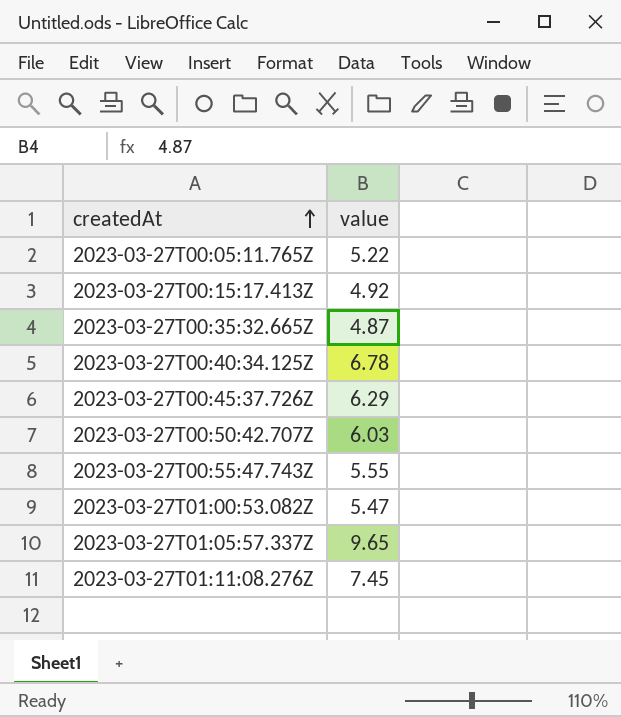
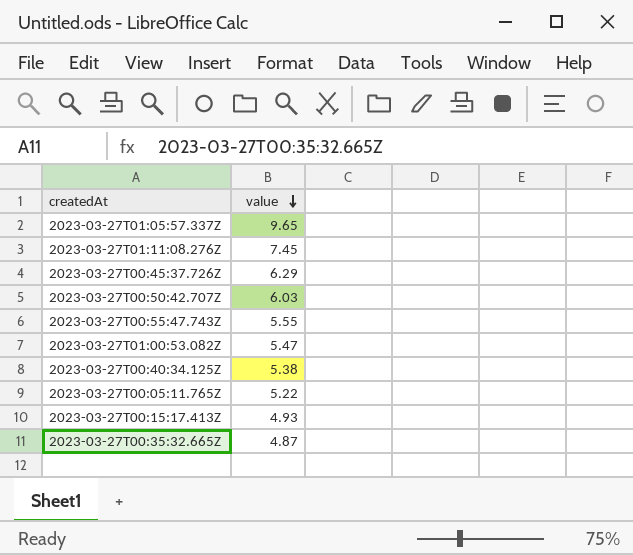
row order: createdAt ascending -> value descending
2023-03-27T00:40:34.125Z | value: 6.78 -> 5.38
2023-03-27T00:15:17.413Z | value: 4.92 -> 4.93

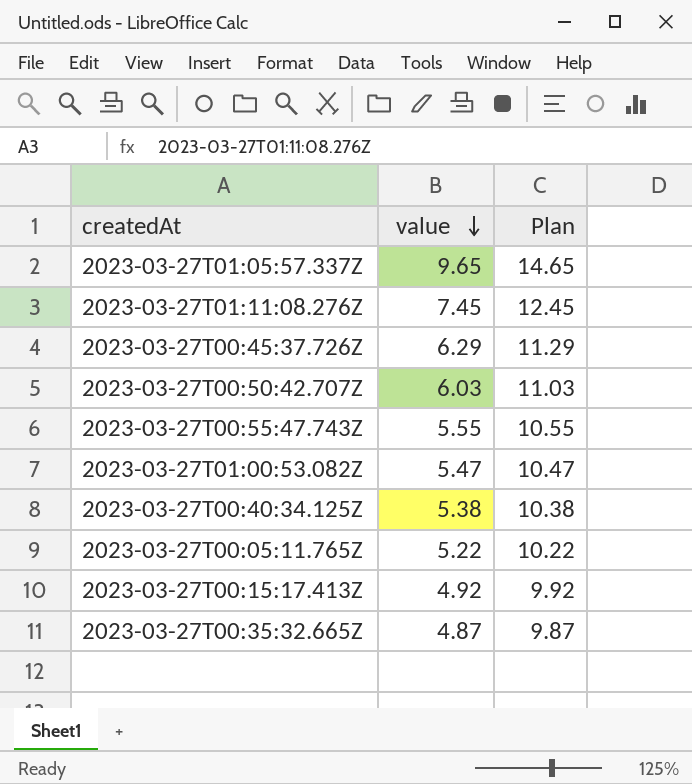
column Plan | formula: none -> [value] + 5
2023-03-27T00:15:17.413Z | value: 4.93 -> 4.92

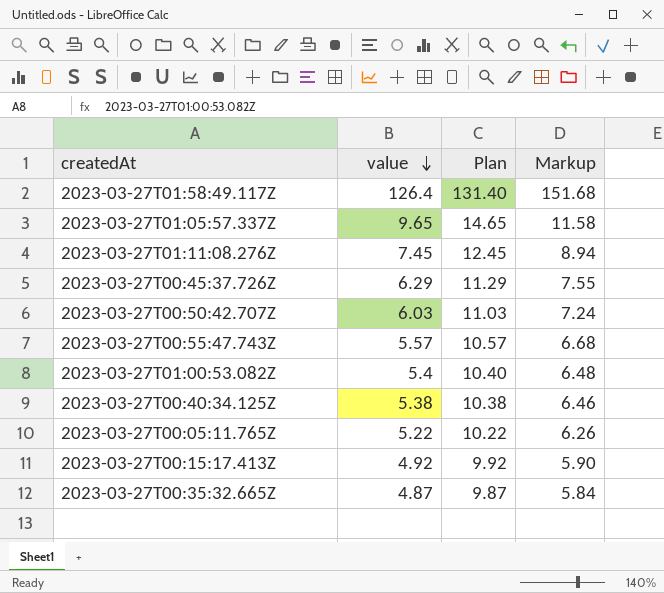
column Markup | formula: none -> [value] * 1.2
row 2023-03-27T01:58:49.117Z: none -> 126.4 | 131.40 | 151.68
2023-03-27T00:55:47.743Z | value: 5.55 -> 5.57
2023-03-27T00:55:47.743Z | Plan: 10.55 -> 10.57
2023-03-27T01:00:53.082Z | value: 5.47 -> 5.4
2023-03-27T01:00:53.082Z | Plan: 10.47 -> 10.40

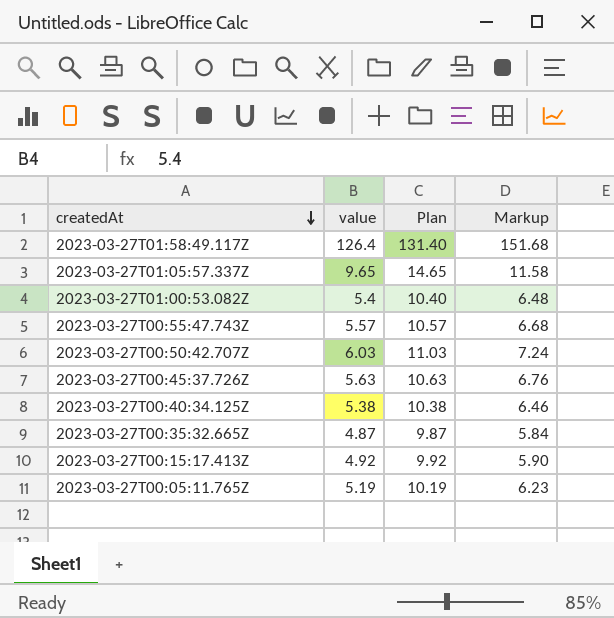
row order: value descending -> createdAt descending
row 2023-03-27T01:11:08.276Z: 7.45 | 12.45 | 8.94 -> none
2023-03-27T00:45:37.726Z | value: 6.29 -> 5.63
2023-03-27T00:45:37.726Z | Plan: 11.29 -> 10.63
2023-03-27T00:45:37.726Z | Markup: 7.55 -> 6.76
2023-03-27T00:05:11.765Z | value: 5.22 -> 5.19
2023-03-27T00:05:11.765Z | Plan: 10.22 -> 10.19
2023-03-27T00:05:11.765Z | Markup: 6.26 -> 6.23

